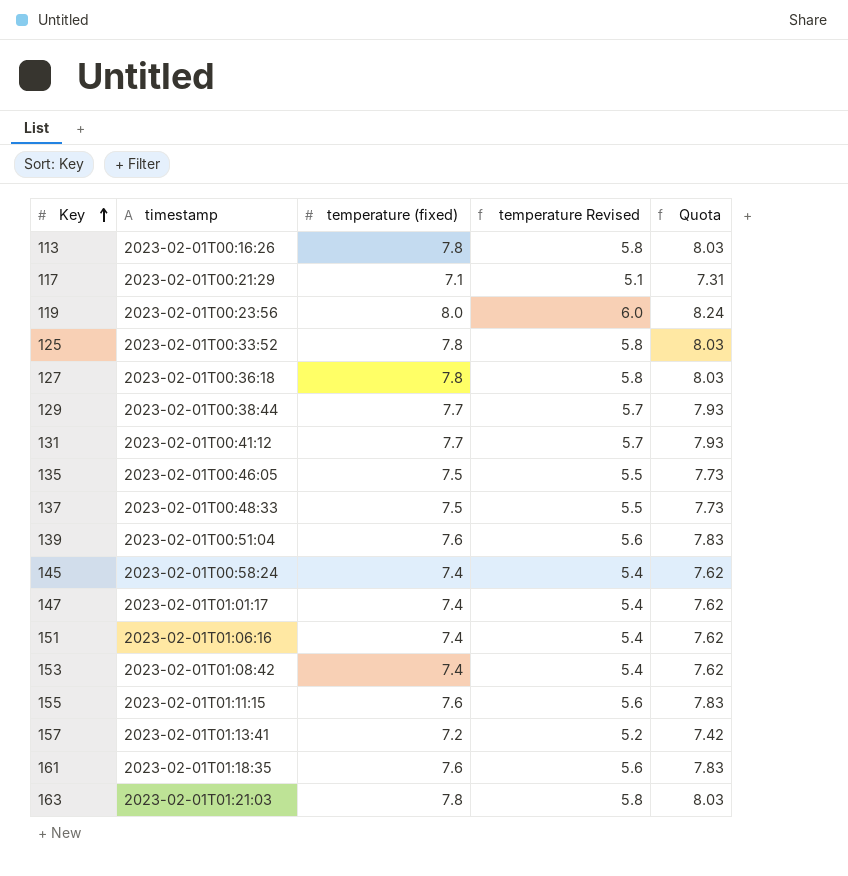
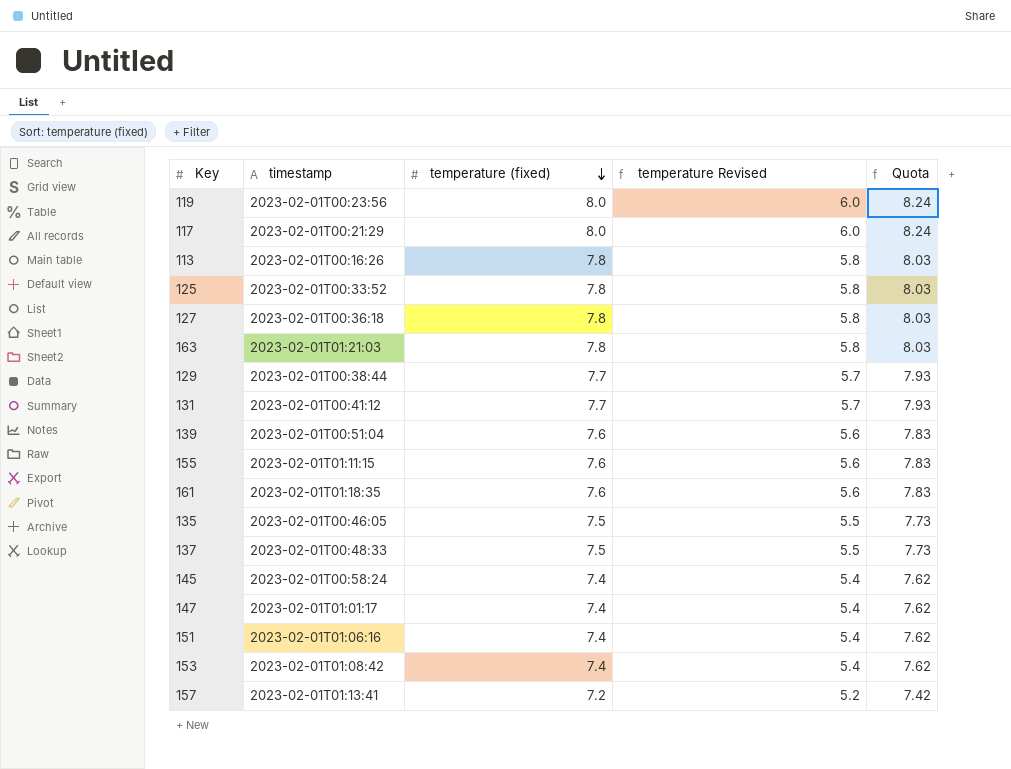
row order: Key ascending -> temperature (fixed) descending
117 | temperature (fixed): 7.1 -> 8.0
117 | temperature Revised: 5.1 -> 6.0
117 | Quota: 7.31 -> 8.24

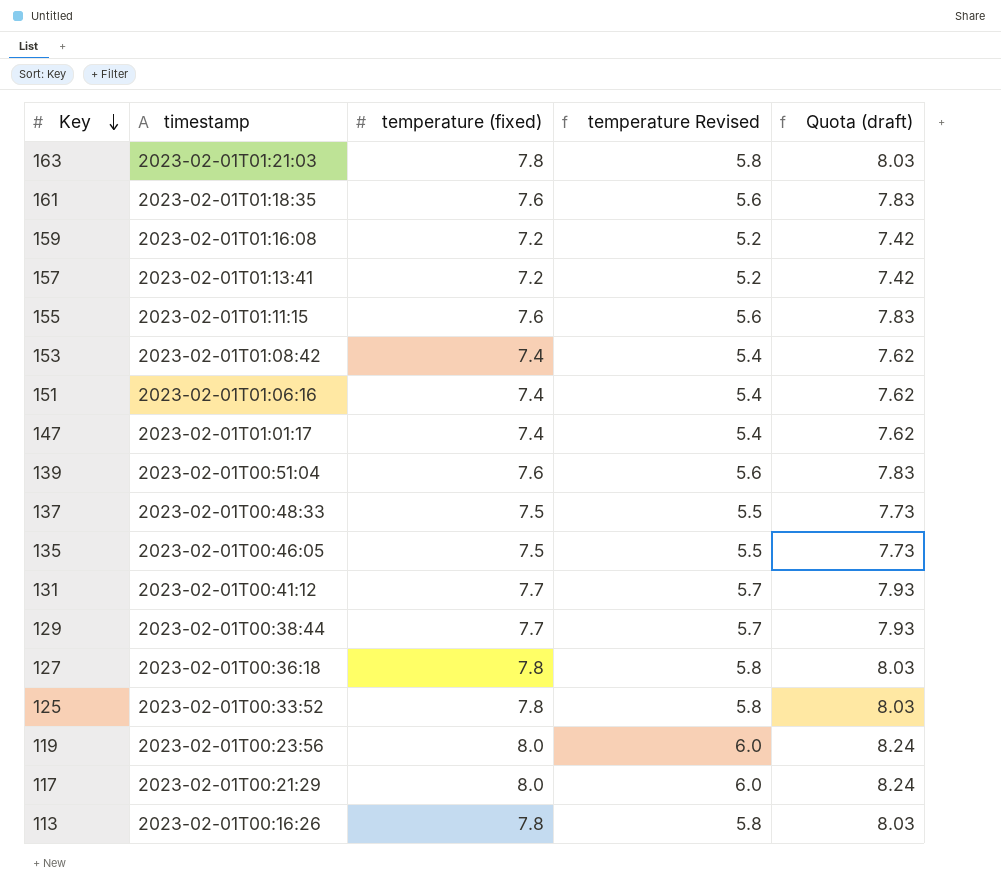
row order: temperature (fixed) descending -> Key descending
column name: Quota -> Quota (draft)
row 145: 2023-02-01T00:58:24 | 7.4 | 5.4 | 7.62 -> none
row 159: none -> 2023-02-01T01:16:08 | 7.2 | 5.2 | 7.42

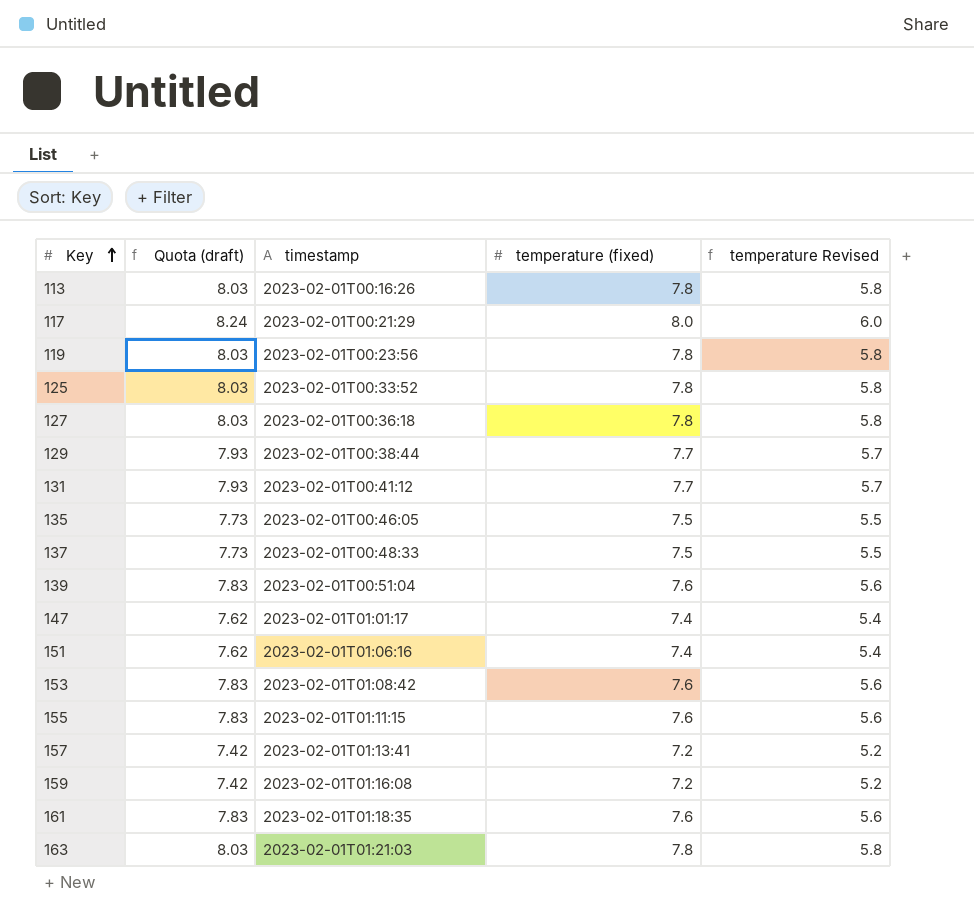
row order: Key descending -> Key ascending
column Quota (draft) | position: 5 -> 2
119 | Quota (draft): 8.24 -> 8.03
119 | temperature (fixed): 8.0 -> 7.8
119 | temperature Revised: 6.0 -> 5.8
153 | Quota (draft): 7.62 -> 7.83
153 | temperature (fixed): 7.4 -> 7.6
153 | temperature Revised: 5.4 -> 5.6

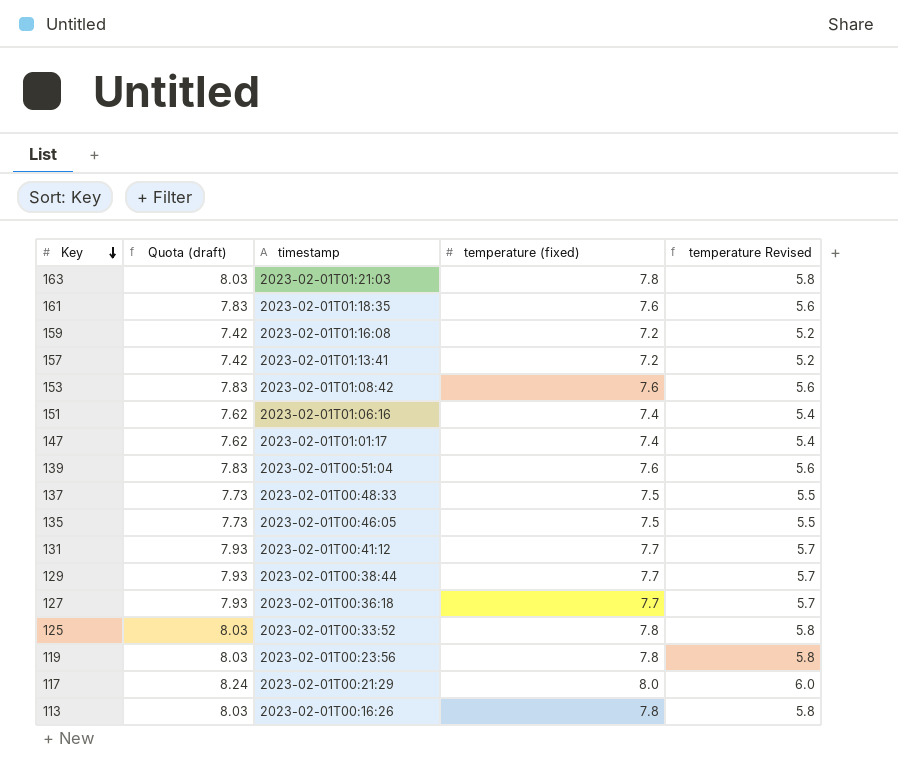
row order: Key ascending -> Key descending
row 155: 7.83 | 2023-02-01T01:11:15 | 7.6 | 5.6 -> none
127 | Quota (draft): 8.03 -> 7.93
127 | temperature (fixed): 7.8 -> 7.7
127 | temperature Revised: 5.8 -> 5.7

